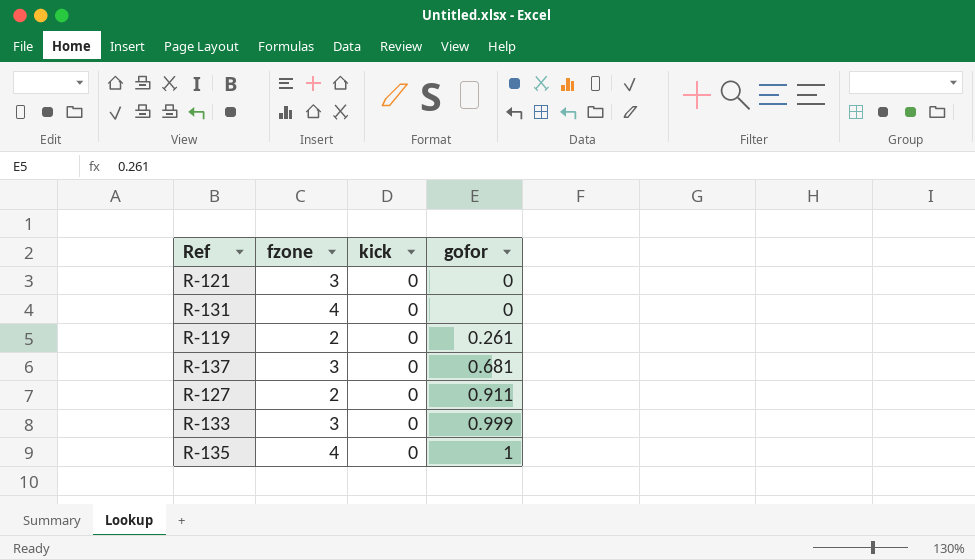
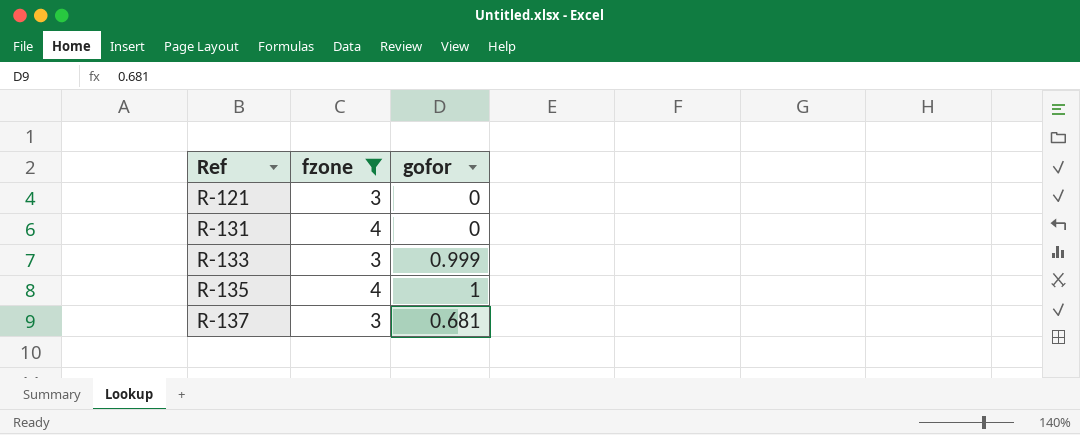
filter: none -> fzone != 2
row order: gofor ascending -> Ref ascending
column kick | position: 3 -> none

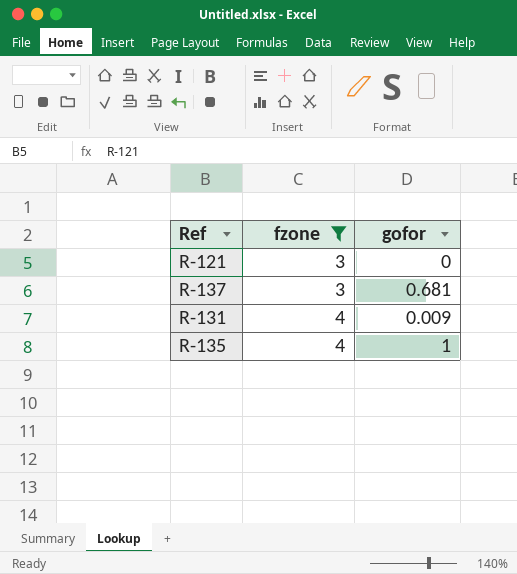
row order: Ref ascending -> fzone ascending
row R-133: 3 | 0.999 -> none
R-131 | gofor: 0 -> 0.009

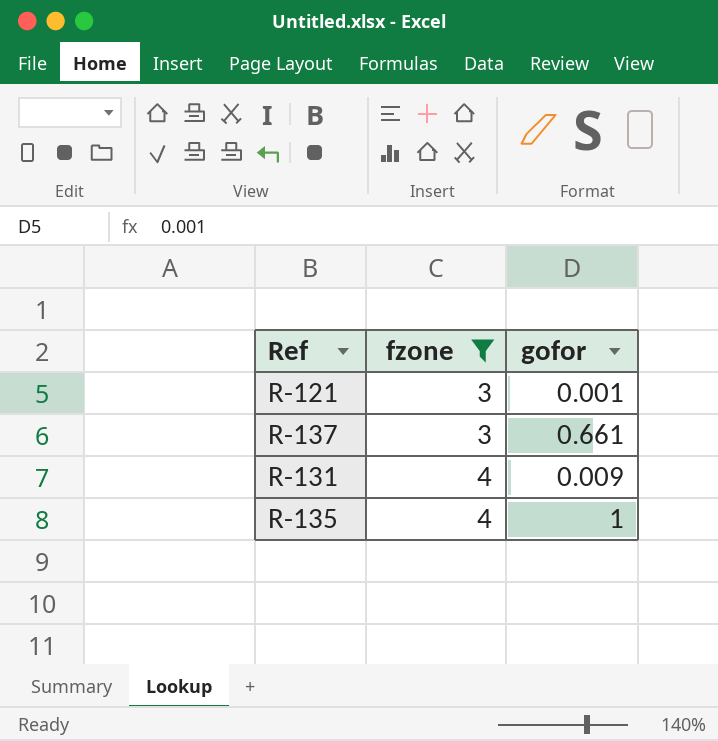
R-121 | gofor: 0 -> 0.001
R-137 | gofor: 0.681 -> 0.661

